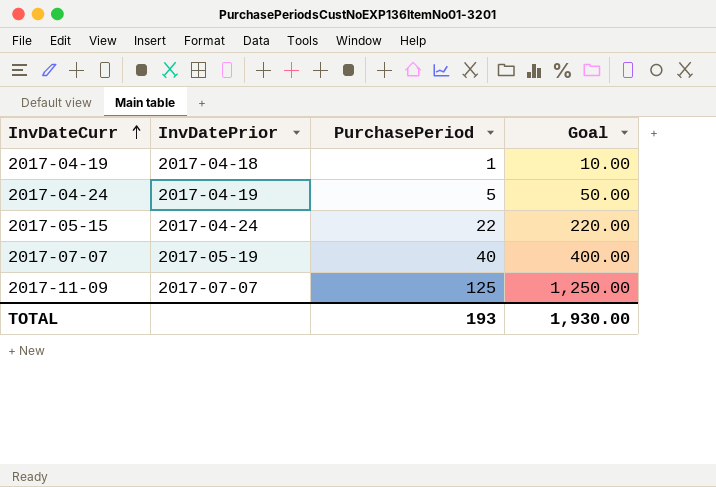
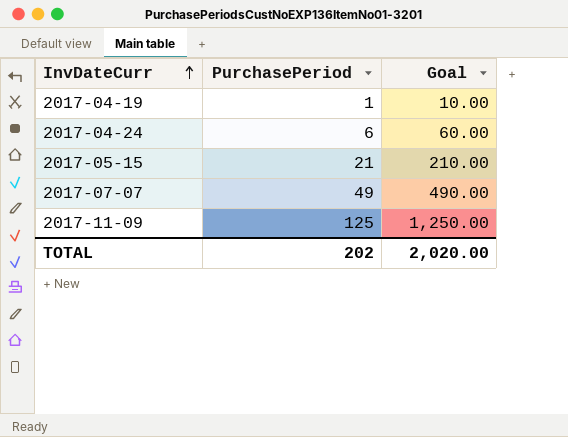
column InvDatePrior | position: 2 -> none
2017-04-24 | PurchasePeriod: 5 -> 6
2017-04-24 | Goal: 50.00 -> 60.00
2017-05-15 | PurchasePeriod: 22 -> 21
2017-05-15 | Goal: 220.00 -> 210.00
2017-07-07 | PurchasePeriod: 40 -> 49
2017-07-07 | Goal: 400.00 -> 490.00
TOTAL | PurchasePeriod: 193 -> 202
TOTAL | Goal: 1,930.00 -> 2,020.00

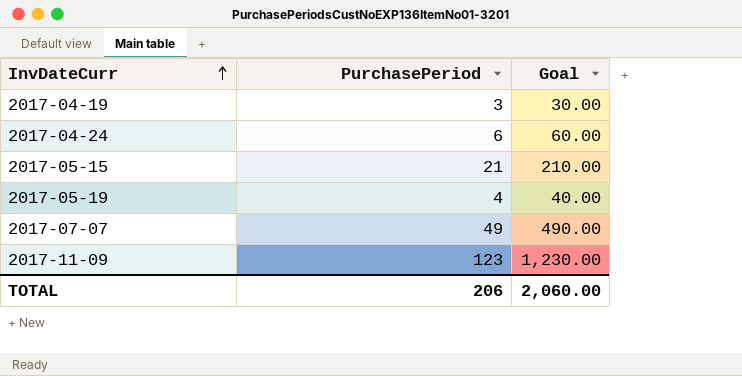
2017-04-19 | PurchasePeriod: 1 -> 3
2017-04-19 | Goal: 10.00 -> 30.00
row 2017-05-19: none -> 4 | 40.00
2017-11-09 | PurchasePeriod: 125 -> 123
2017-11-09 | Goal: 1,250.00 -> 1,230.00
TOTAL | PurchasePeriod: 202 -> 206
TOTAL | Goal: 2,020.00 -> 2,060.00

